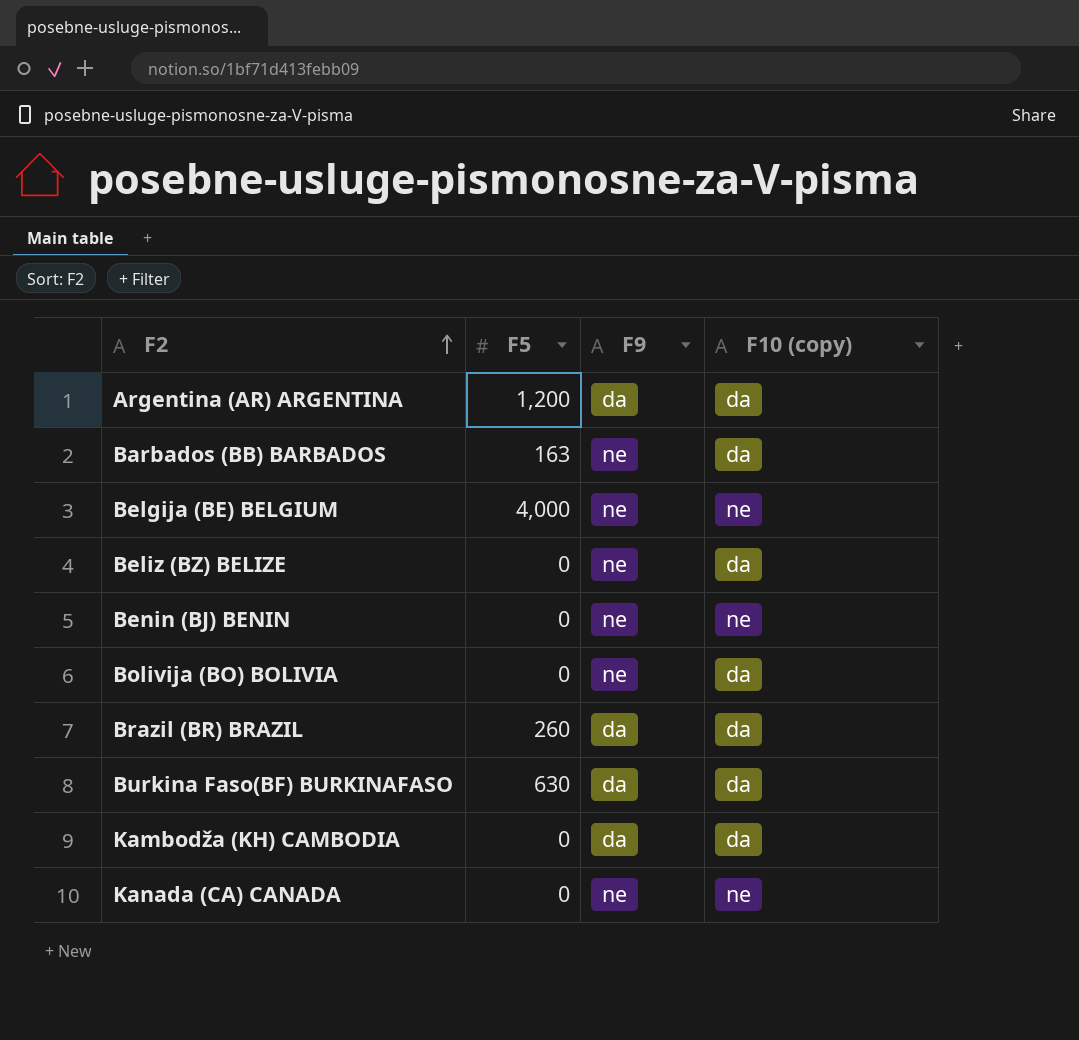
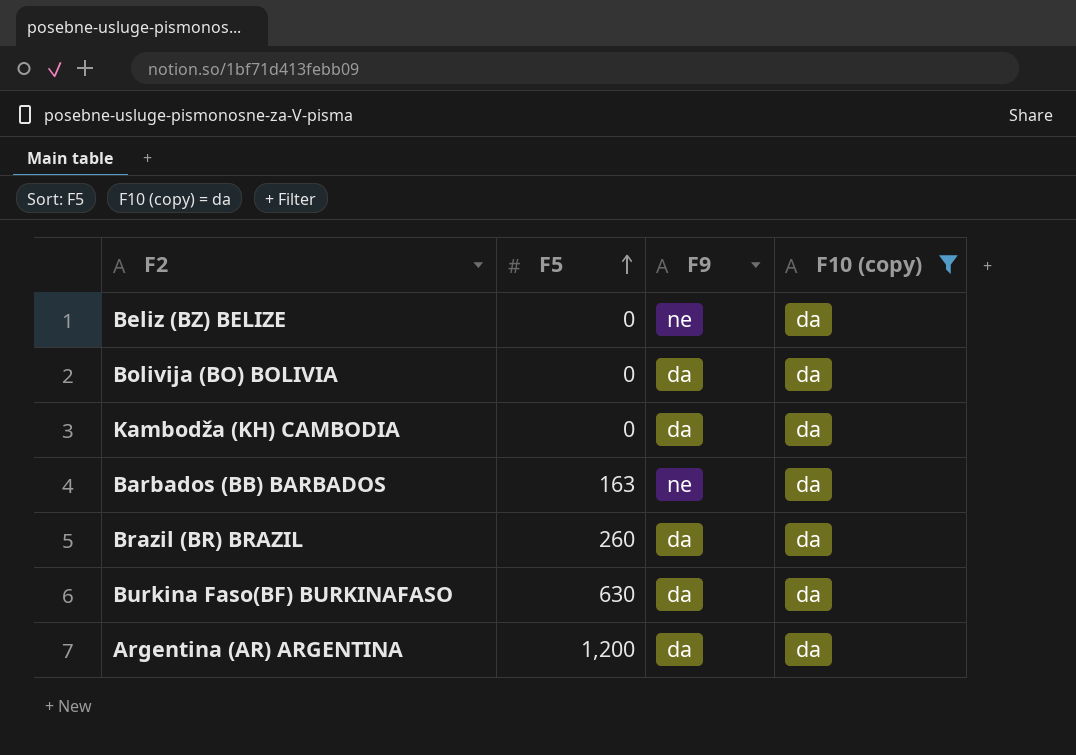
filter: none -> F10 (copy) = da
row order: F2 ascending -> F5 ascending
Bolivija (BO) BOLIVIA | F9: ne -> da

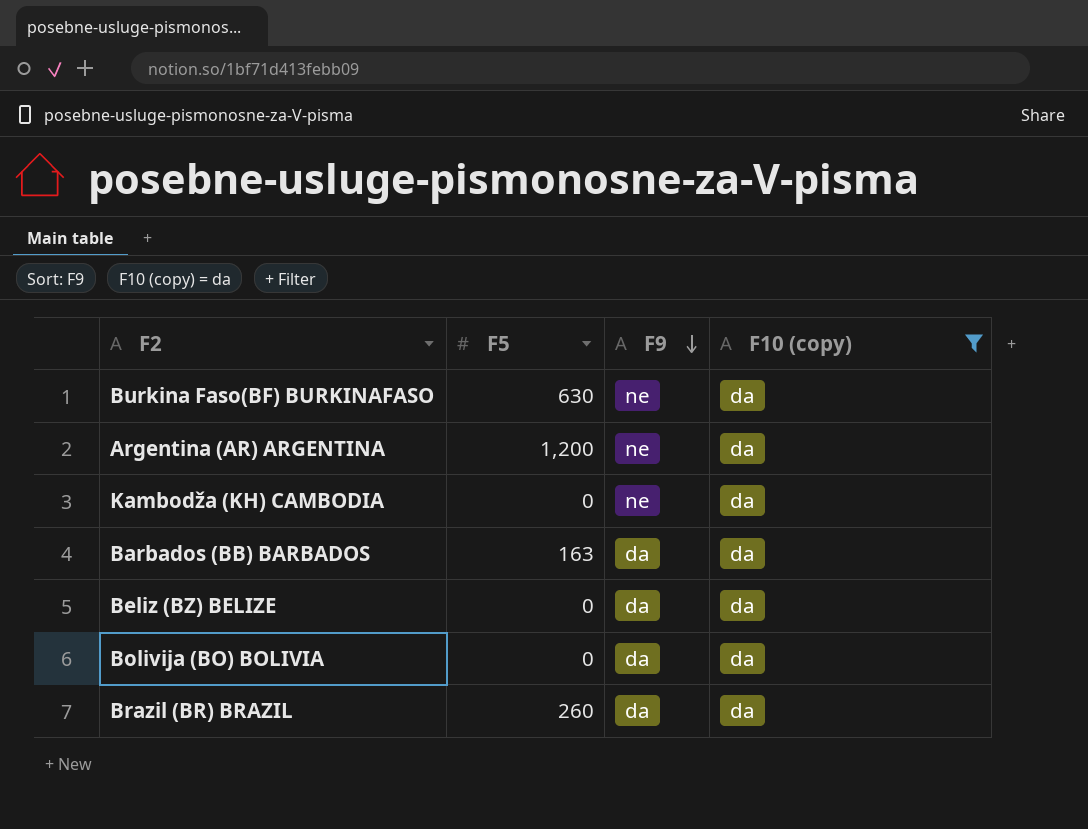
row order: F5 ascending -> F9 descending
Burkina Faso(BF) BURKINAFASO | F9: da -> ne
Argentina (AR) ARGENTINA | F9: da -> ne
Kambodža (KH) CAMBODIA | F9: da -> ne
Barbados (BB) BARBADOS | F9: ne -> da
Beliz (BZ) BELIZE | F9: ne -> da

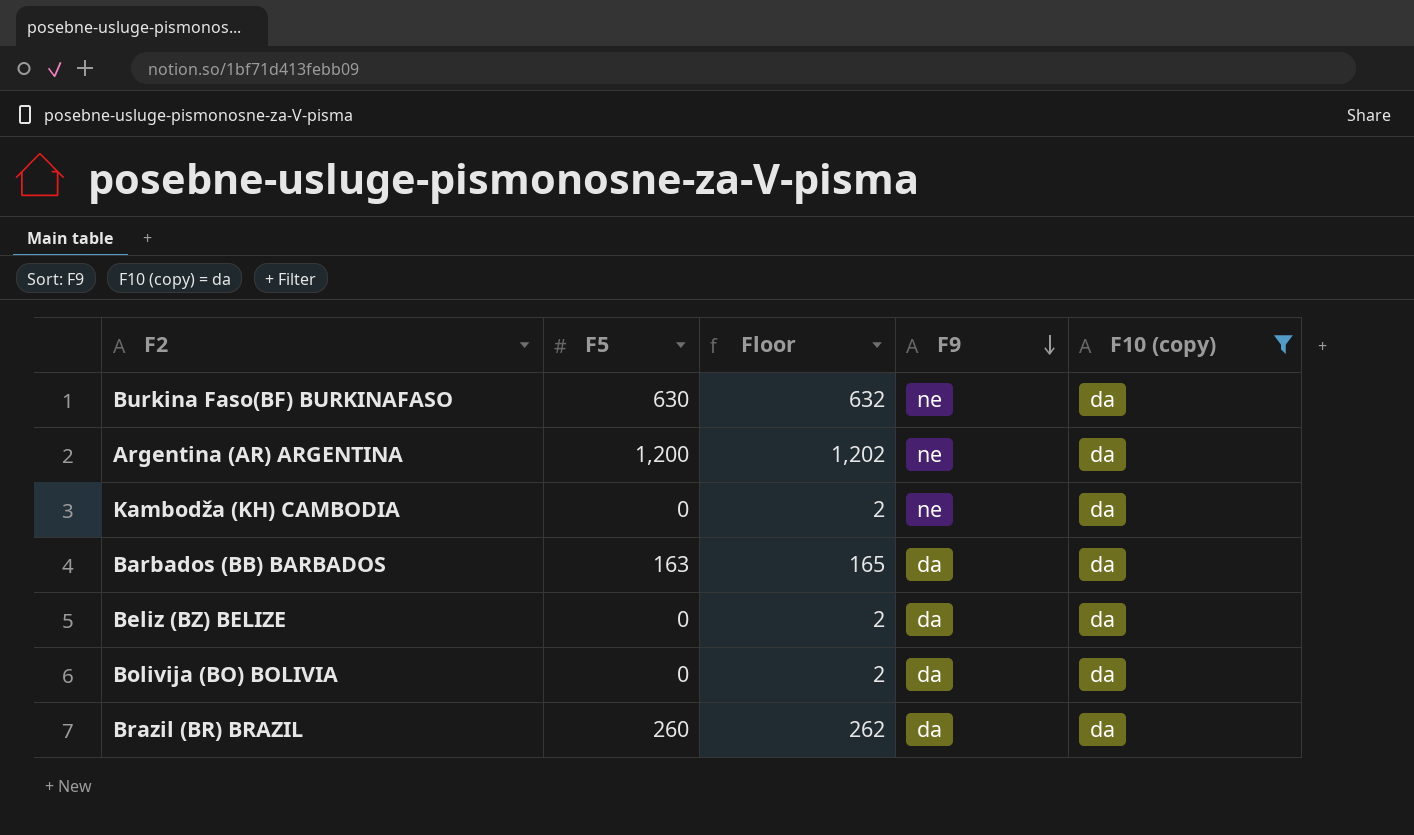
column Floor | formula: none -> [F5] + 2

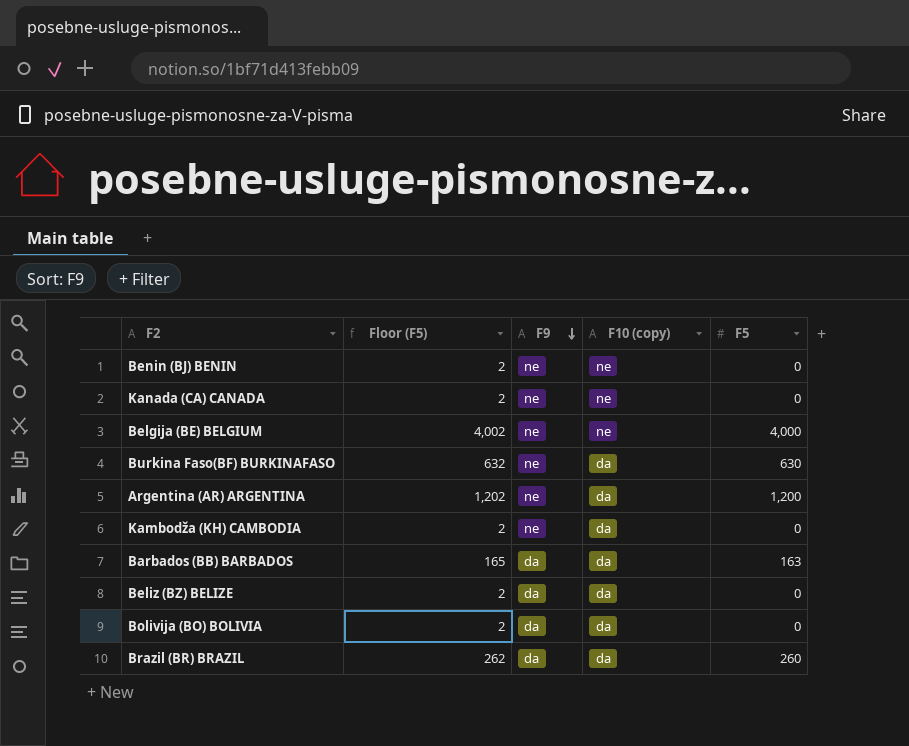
filter: F10 (copy) = da -> none
column name: Floor -> Floor (F5)
column F5 | position: 2 -> 5

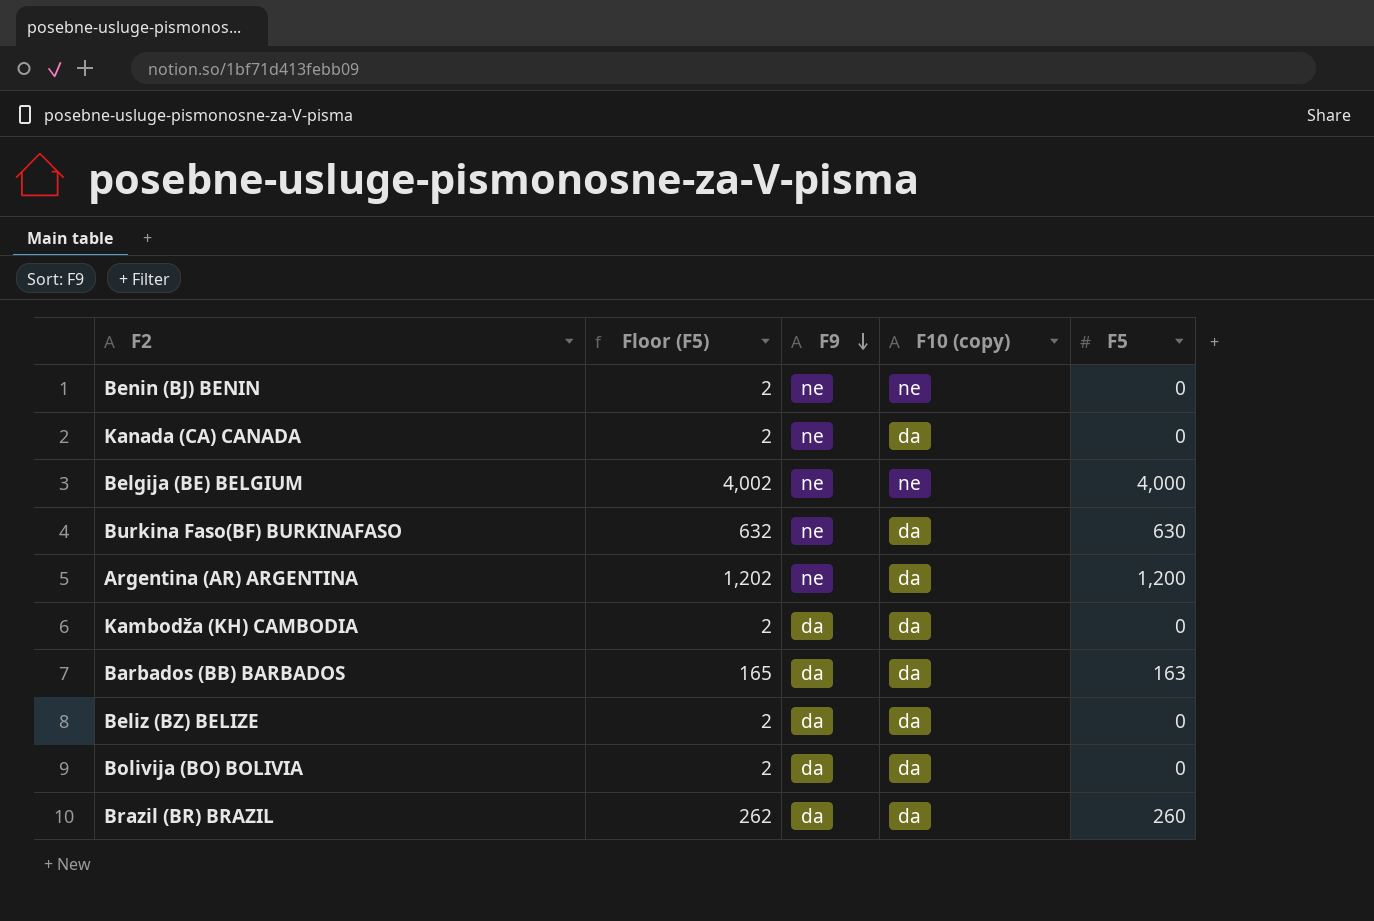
Kanada (CA) CANADA | F10 (copy): ne -> da
Kambodža (KH) CAMBODIA | F9: ne -> da

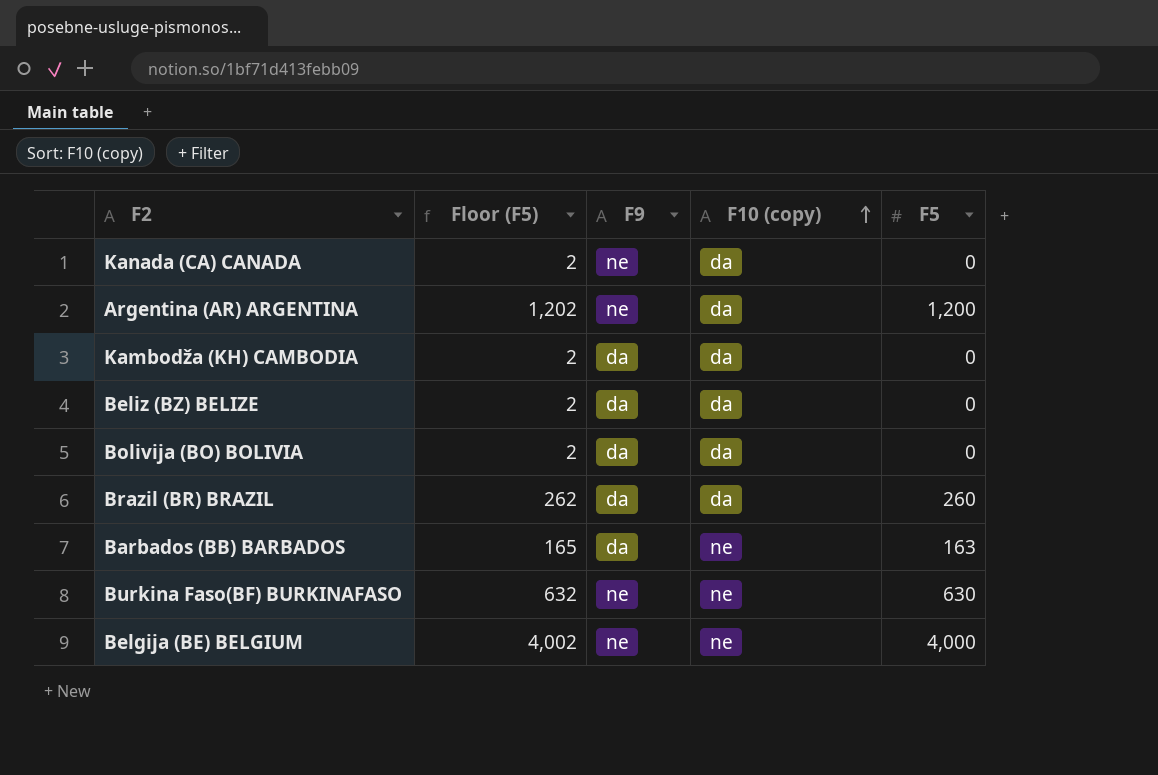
row order: F9 descending -> F10 (copy) ascending
row Benin (BJ) BENIN: 2 | ne | ne | 0 -> none
Barbados (BB) BARBADOS | F10 (copy): da -> ne
Burkina Faso(BF) BURKINAFASO | F10 (copy): da -> ne

